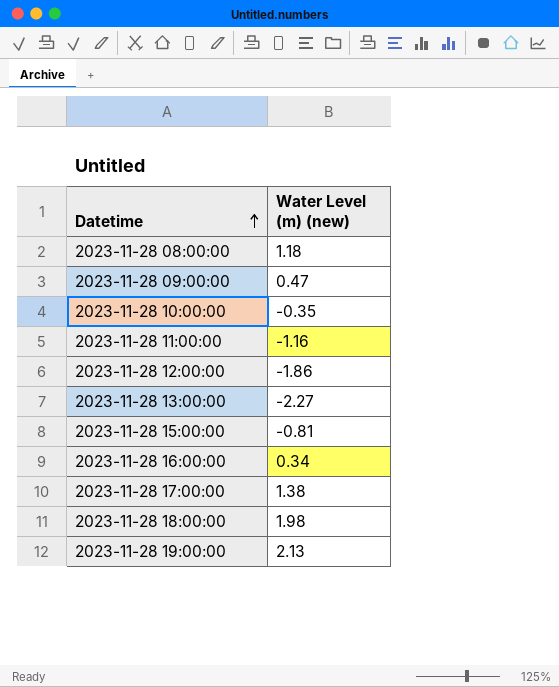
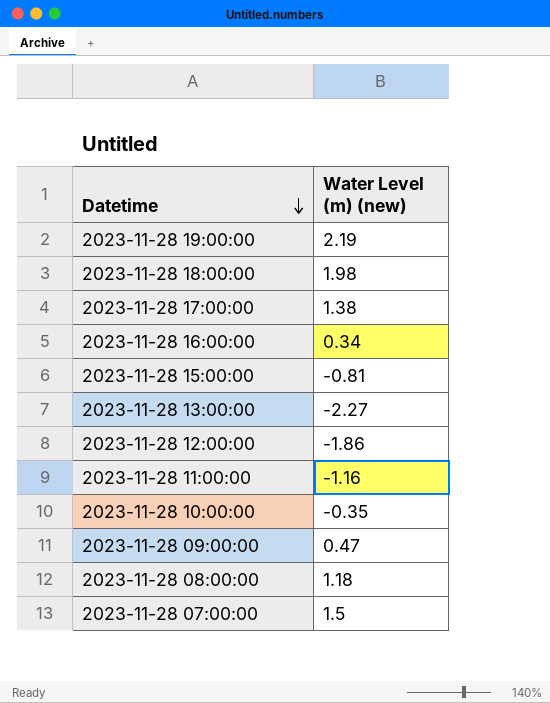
row order: Datetime ascending -> Datetime descending
2023-11-28 19:00:00 | Water Level (m) (new): 2.13 -> 2.19
row 2023-11-28 07:00:00: none -> 1.5

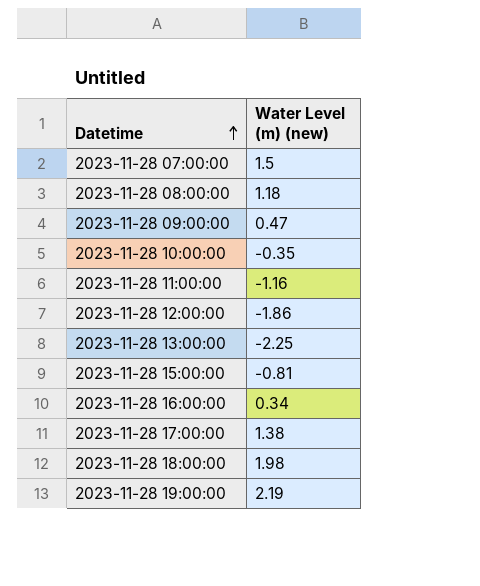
row order: Datetime descending -> Datetime ascending
2023-11-28 13:00:00 | Water Level (m) (new): -2.27 -> -2.25

